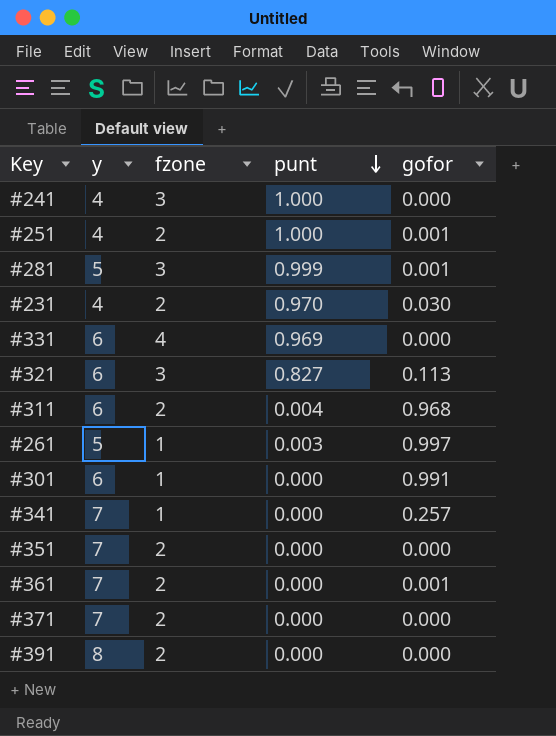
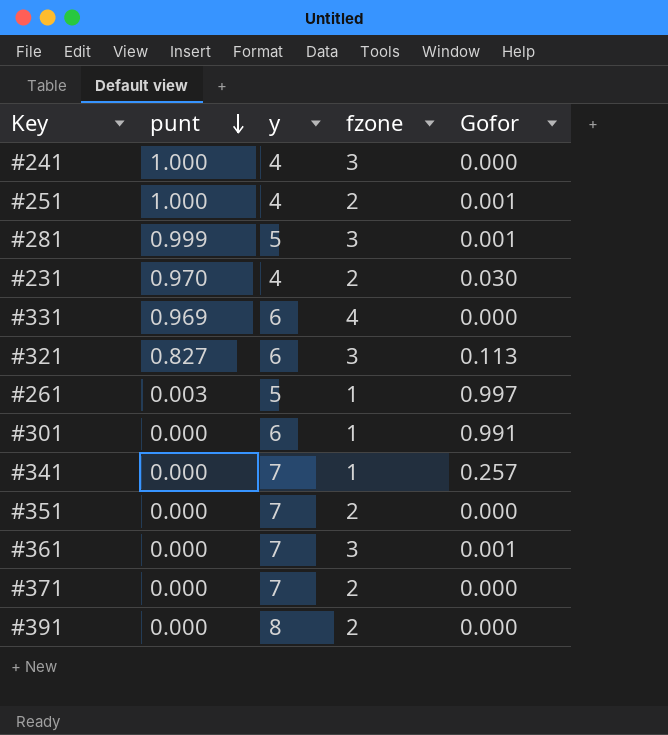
column punt | position: 4 -> 2
column name: gofor -> Gofor
row #311: 6 | 2 | 0.004 | 0.968 -> none
#361 | fzone: 2 -> 3

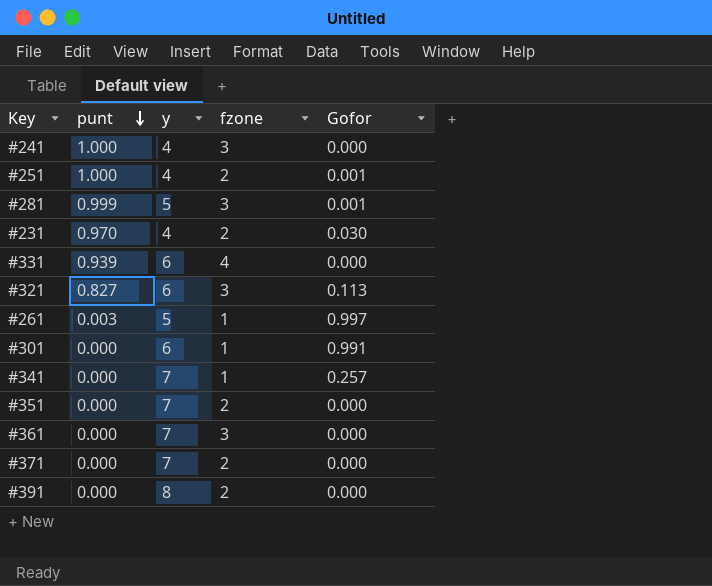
#331 | punt: 0.969 -> 0.939
#361 | Gofor: 0.001 -> 0.000

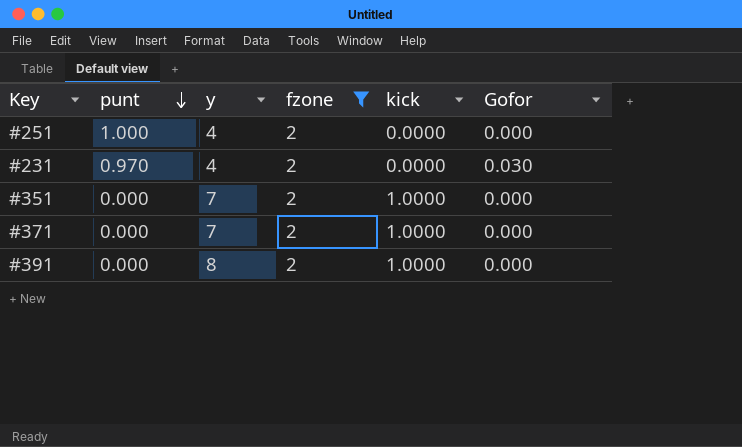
filter: none -> fzone = 2
column kick | position: none -> 5
#251 | Gofor: 0.001 -> 0.000

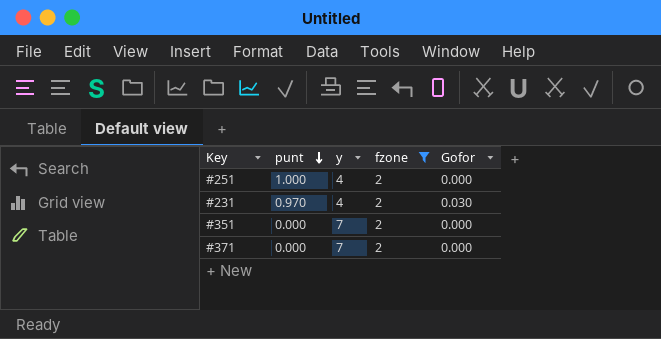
column kick | position: 5 -> none
row #391: 0.000 | 8 | 2 | 1.0000 | 0.000 -> none

